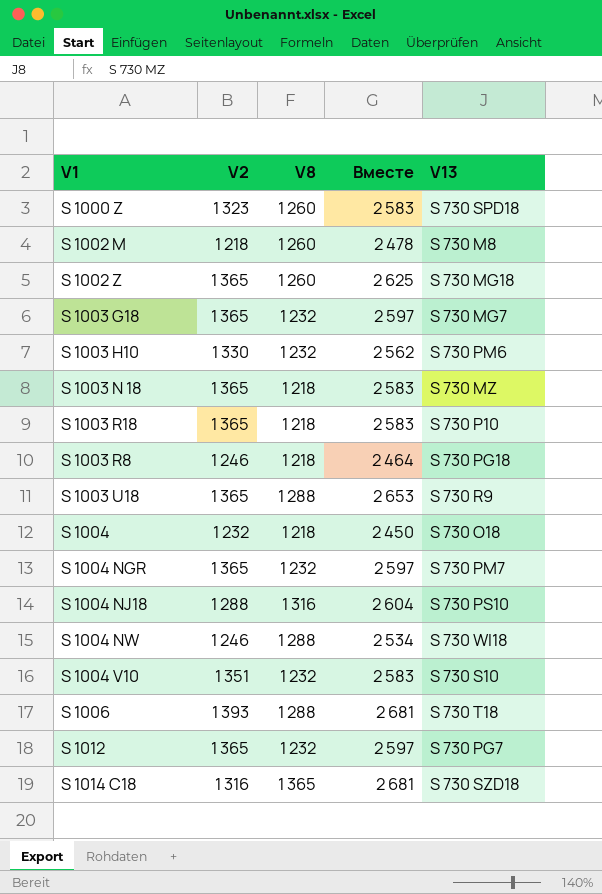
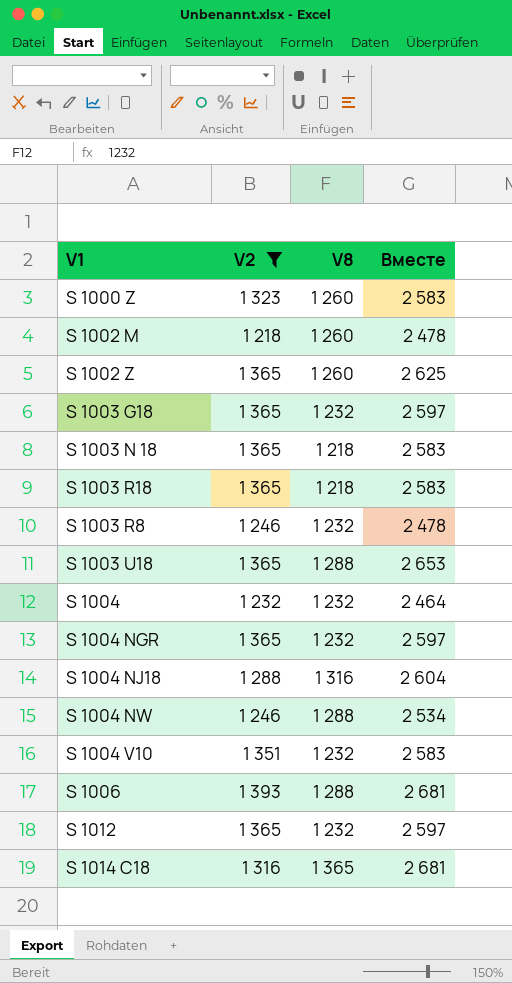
filter: none -> V2 != 1 330
column V13 | position: 5 -> none
S 1003 R8 | V8: 1 218 -> 1 232
S 1003 R8 | Вместе: 2 464 -> 2 478
S 1004 | V8: 1 218 -> 1 232
S 1004 | Вместе: 2 450 -> 2 464

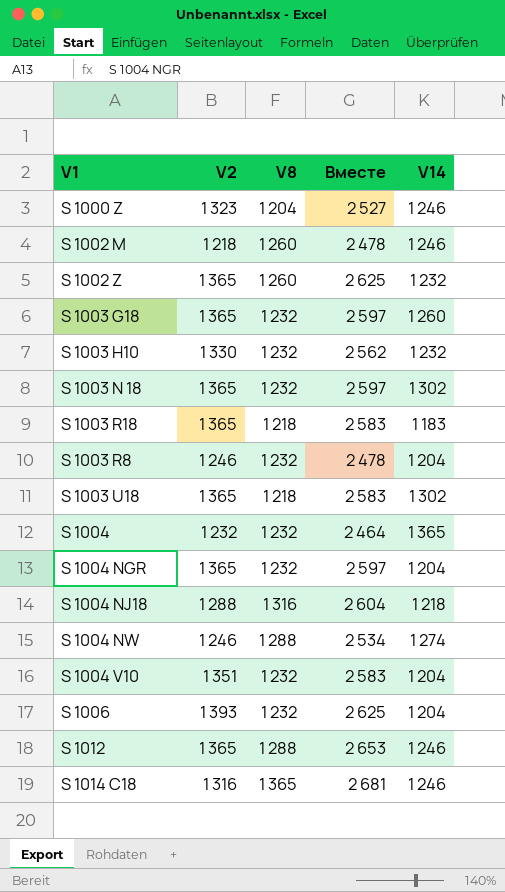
filter: V2 != 1 330 -> none
column V14 | position: none -> 5
S 1000 Z | V8: 1 260 -> 1 204
S 1000 Z | Вместе: 2 583 -> 2 527
S 1003 N 18 | V8: 1 218 -> 1 232
S 1003 N 18 | Вместе: 2 583 -> 2 597
S 1003 U18 | V8: 1 288 -> 1 218
S 1003 U18 | Вместе: 2 653 -> 2 583
S 1006 | V8: 1 288 -> 1 232
S 1006 | Вместе: 2 681 -> 2 625
S 1012 | V8: 1 232 -> 1 288
S 1012 | Вместе: 2 597 -> 2 653

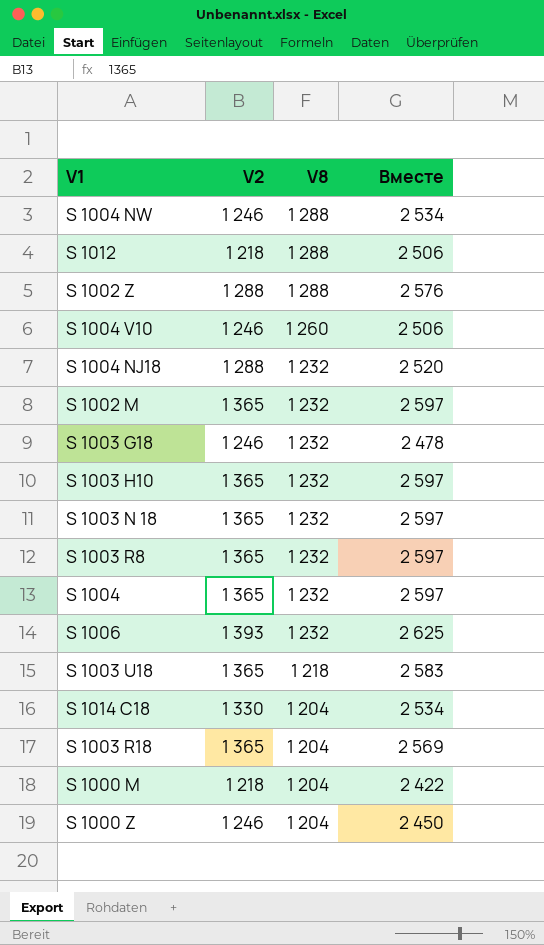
row order: none -> V8 descending
column V14 | position: 5 -> none
row S 1004 NGR: 1 365 | 1 232 | 2 597 | 1 204 -> none
S 1012 | V2: 1 365 -> 1 218
S 1012 | Вместе: 2 653 -> 2 506
S 1002 Z | V2: 1 365 -> 1 288
S 1002 Z | V8: 1 260 -> 1 288
S 1002 Z | Вместе: 2 625 -> 2 576
S 1004 V10 | V2: 1 351 -> 1 246
S 1004 V10 | V8: 1 232 -> 1 260
S 1004 V10 | Вместе: 2 583 -> 2 506
S 1004 NJ18 | V8: 1 316 -> 1 232
S 1004 NJ18 | Вместе: 2 604 -> 2 520
S 1002 M | V2: 1 218 -> 1 365
S 1002 M | V8: 1 260 -> 1 232
S 1002 M | Вместе: 2 478 -> 2 597
S 1003 G18 | V2: 1 365 -> 1 246
S 1003 G18 | Вместе: 2 597 -> 2 478
S 1003 H10 | V2: 1 330 -> 1 365
S 1003 H10 | Вместе: 2 562 -> 2 597
S 1003 R8 | V2: 1 246 -> 1 365
S 1003 R8 | Вместе: 2 478 -> 2 597
S 1004 | V2: 1 232 -> 1 365
S 1004 | Вместе: 2 464 -> 2 597
S 1014 C18 | V2: 1 316 -> 1 330
S 1014 C18 | V8: 1 365 -> 1 204
S 1014 C18 | Вместе: 2 681 -> 2 534
S 1003 R18 | V8: 1 218 -> 1 204
S 1003 R18 | Вместе: 2 583 -> 2 569
row S 1000 M: none -> 1 218 | 1 204 | 2 422
S 1000 Z | V2: 1 323 -> 1 246
S 1000 Z | Вместе: 2 527 -> 2 450

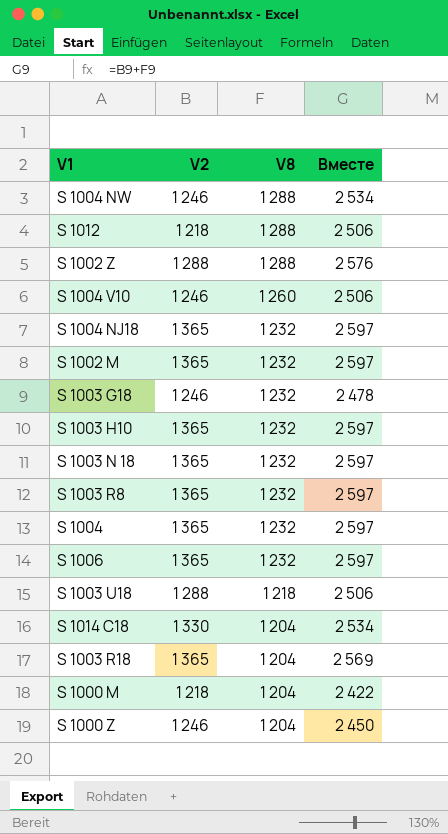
S 1004 NJ18 | V2: 1 288 -> 1 365
S 1004 NJ18 | Вместе: 2 520 -> 2 597
S 1006 | V2: 1 393 -> 1 365
S 1006 | Вместе: 2 625 -> 2 597
S 1003 U18 | V2: 1 365 -> 1 288
S 1003 U18 | Вместе: 2 583 -> 2 506

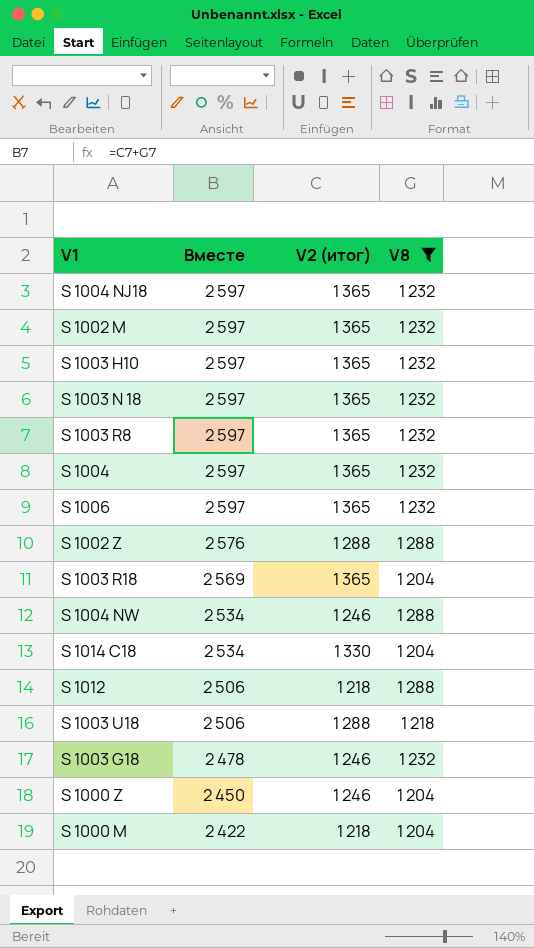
filter: none -> V8 != 1 260
row order: V8 descending -> Вместе descending
column Вместе | position: 4 -> 2
column name: V2 -> V2 (итог)

